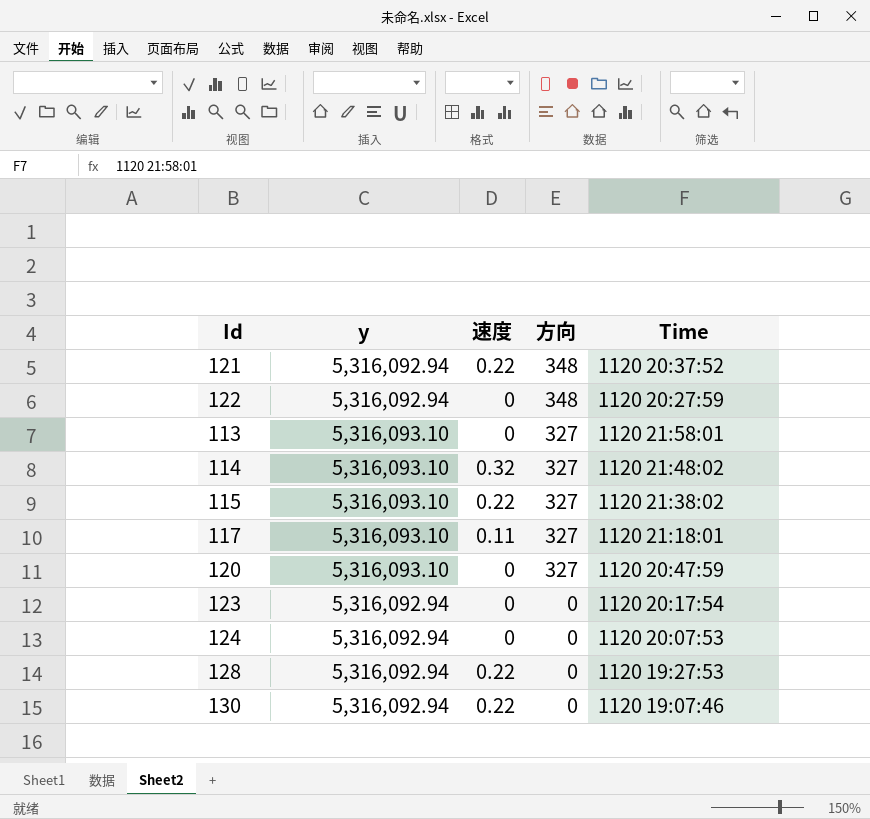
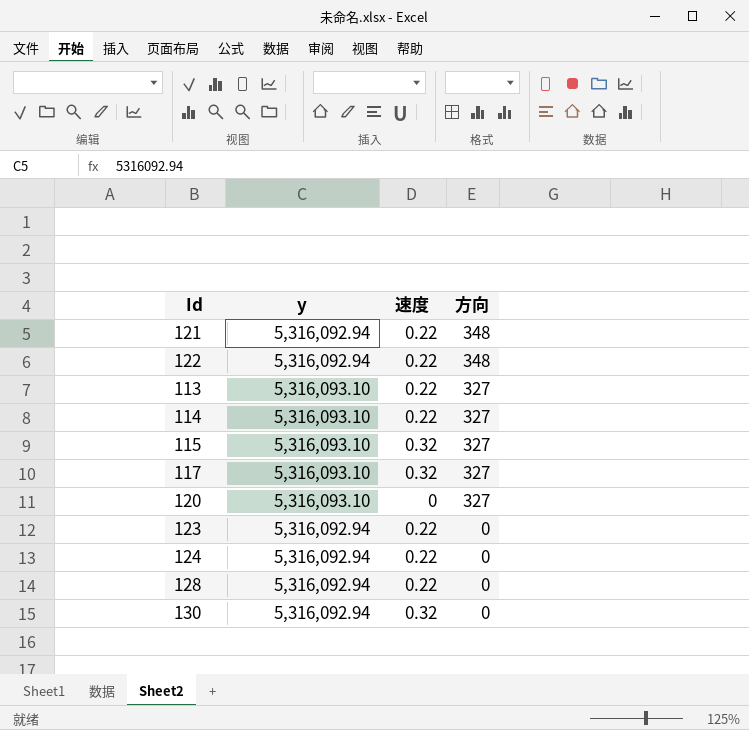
column Time | position: 5 -> none
122 | 速度: 0 -> 0.22
113 | 速度: 0 -> 0.22
114 | 速度: 0.32 -> 0.22
115 | 速度: 0.22 -> 0.32
117 | 速度: 0.11 -> 0.32
123 | 速度: 0 -> 0.22
124 | 速度: 0 -> 0.22
130 | 速度: 0.22 -> 0.32

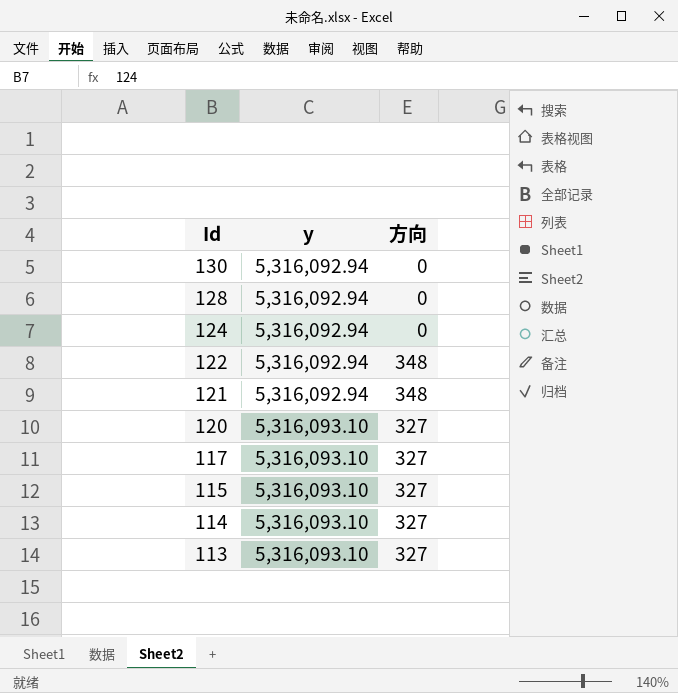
row order: 方向 descending -> Id descending
column 速度 | position: 3 -> none
row 123: 5,316,092.94 | 0.22 | 0 -> none

